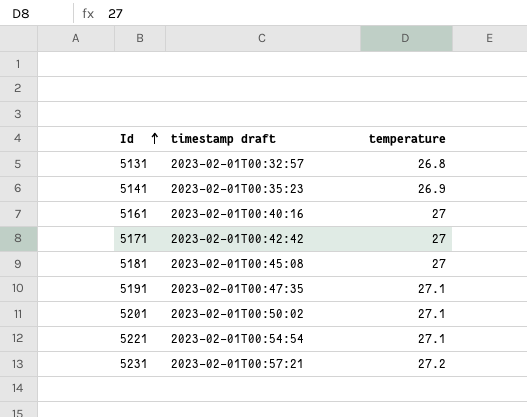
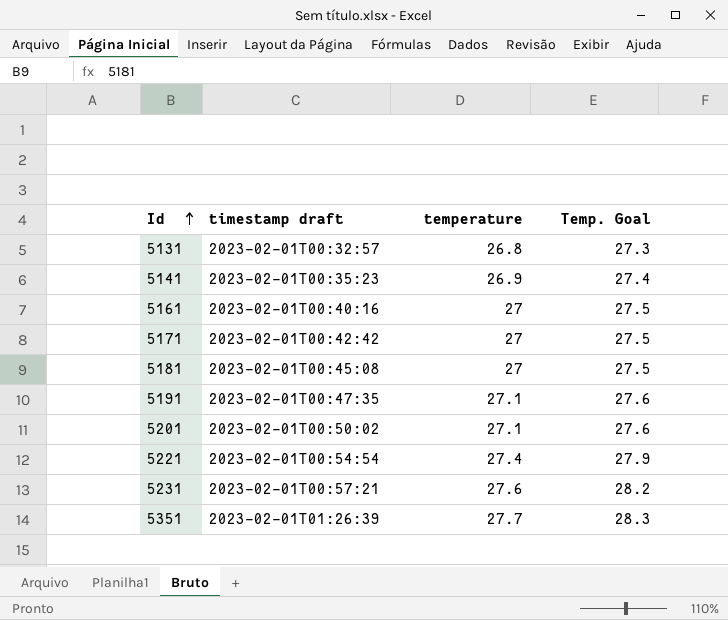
column Temp. Goal | formula: none -> [temperature] * 1.02
5221 | temperature: 27.1 -> 27.4
5231 | temperature: 27.2 -> 27.6
row 5351: none -> 2023-02-01T01:26:39 | 27.7 | 28.3

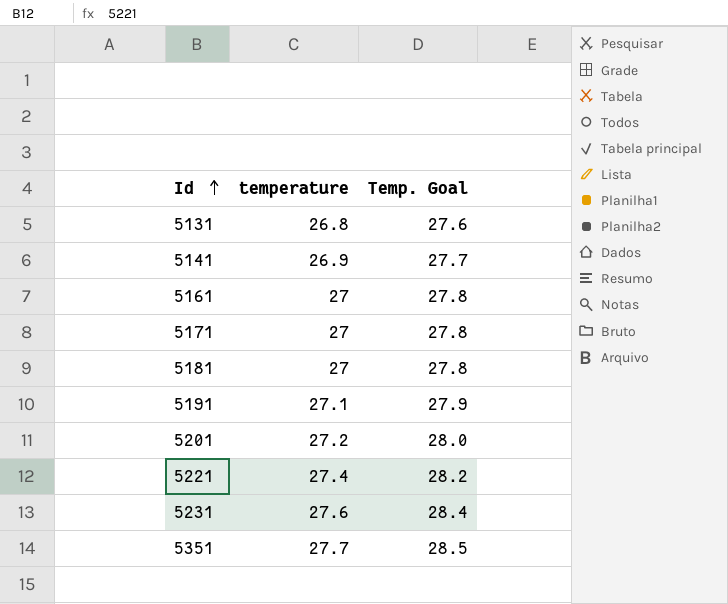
column timestamp draft | position: 2 -> none
column Temp. Goal | formula: [temperature] * 1.02 -> [temperature] * 1.03
5201 | temperature: 27.1 -> 27.2

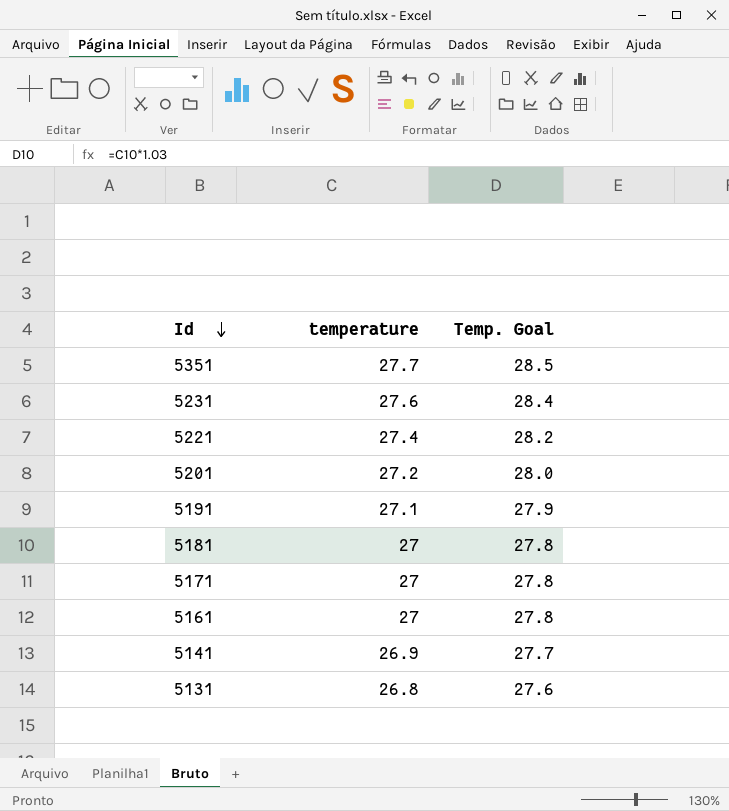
row order: Id ascending -> Id descending

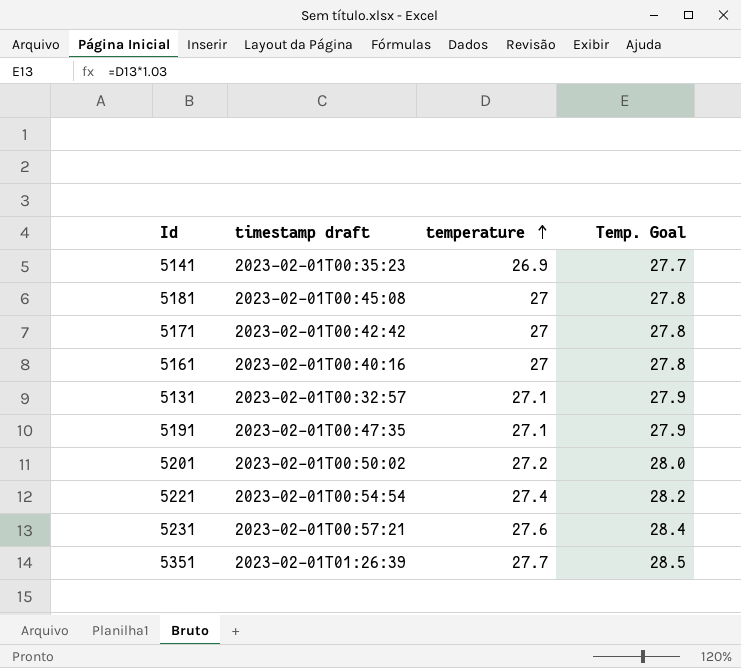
row order: Id descending -> temperature ascending
column timestamp draft | position: none -> 2
5131 | temperature: 26.8 -> 27.1
5131 | Temp. Goal: 27.6 -> 27.9

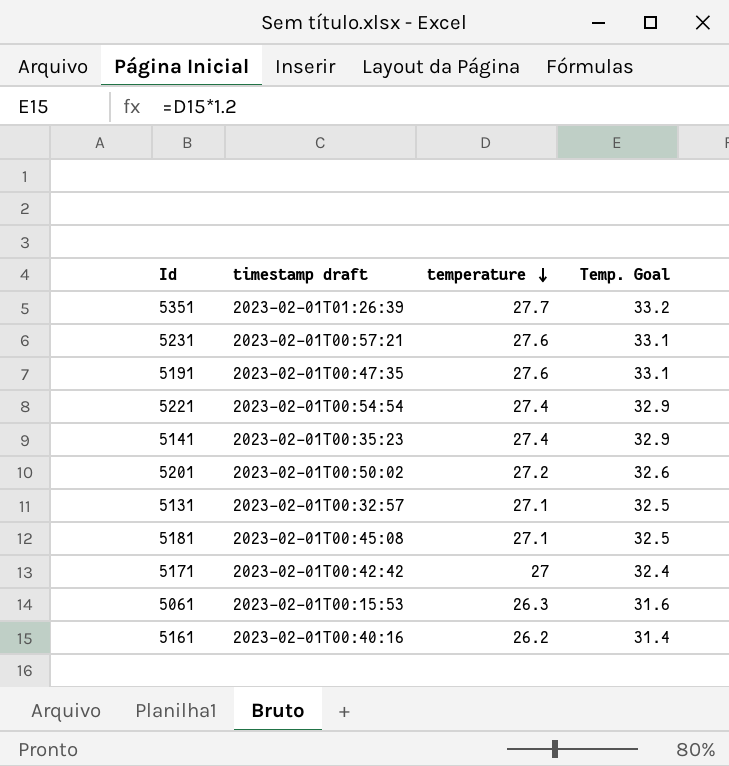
row order: temperature ascending -> temperature descending
column Temp. Goal | formula: [temperature] * 1.03 -> [temperature] * 1.2
5191 | temperature: 27.1 -> 27.6
5141 | temperature: 26.9 -> 27.4
5181 | temperature: 27 -> 27.1
row 5061: none -> 2023-02-01T00:15:53 | 26.3 | 31.6
5161 | temperature: 27 -> 26.2

